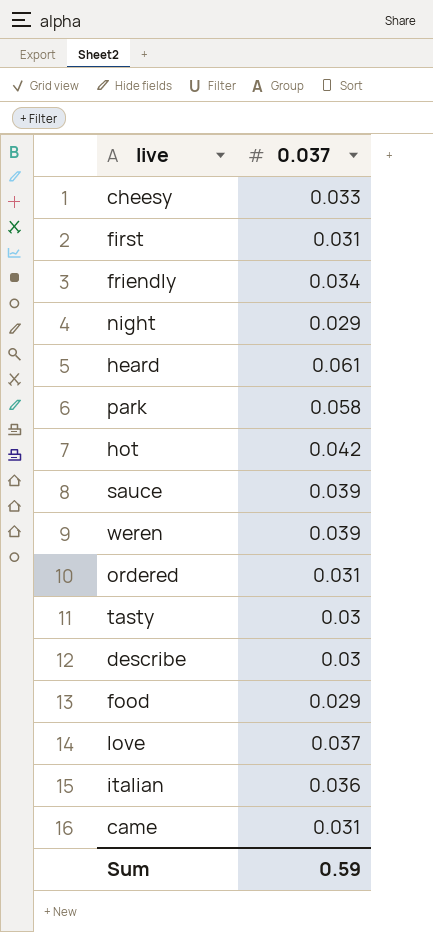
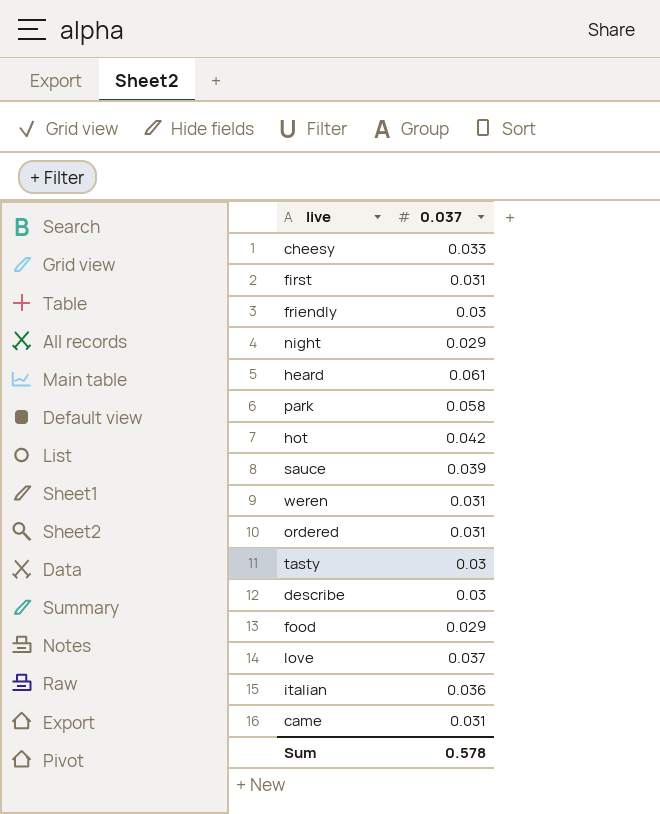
friendly | 0.037: 0.034 -> 0.03
weren | 0.037: 0.039 -> 0.031
Sum | 0.037: 0.59 -> 0.578

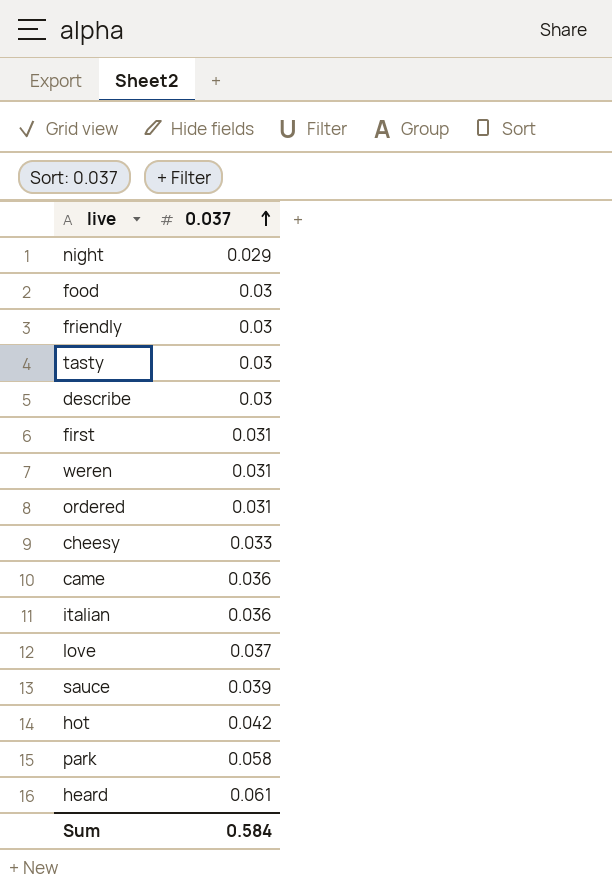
row order: none -> 0.037 ascending
food | 0.037: 0.029 -> 0.03
came | 0.037: 0.031 -> 0.036
Sum | 0.037: 0.578 -> 0.584

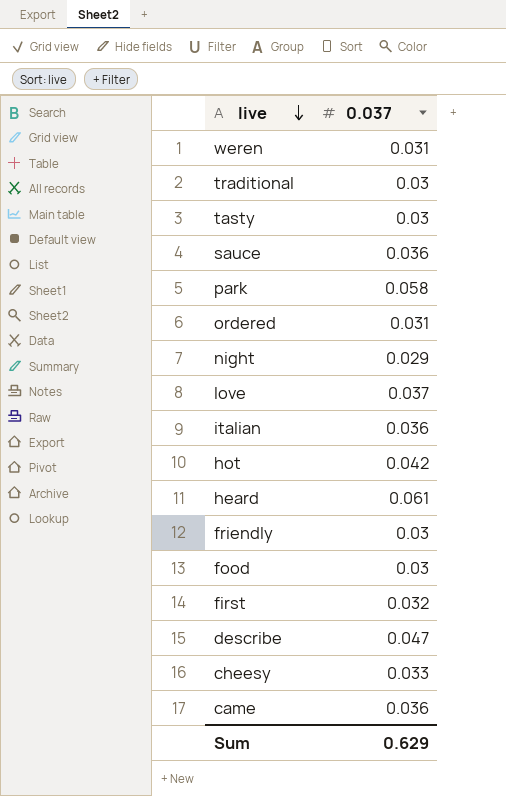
row order: 0.037 ascending -> live descending
row traditional: none -> 0.03
sauce | 0.037: 0.039 -> 0.036
first | 0.037: 0.031 -> 0.032
describe | 0.037: 0.03 -> 0.047
Sum | 0.037: 0.584 -> 0.629

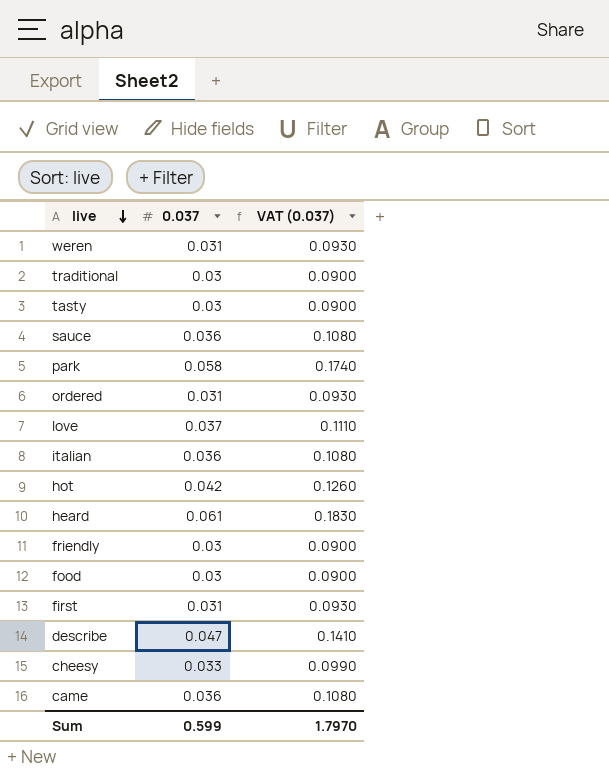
column VAT (0.037) | formula: none -> [0.037] * 3
row night: 0.029 -> none
first | 0.037: 0.032 -> 0.031
Sum | 0.037: 0.629 -> 0.599

